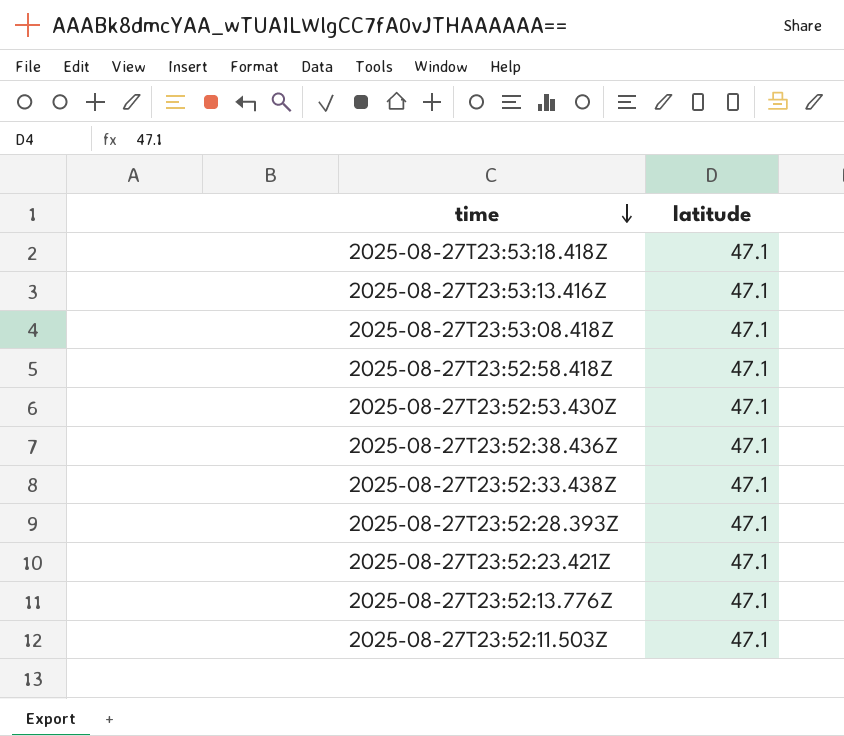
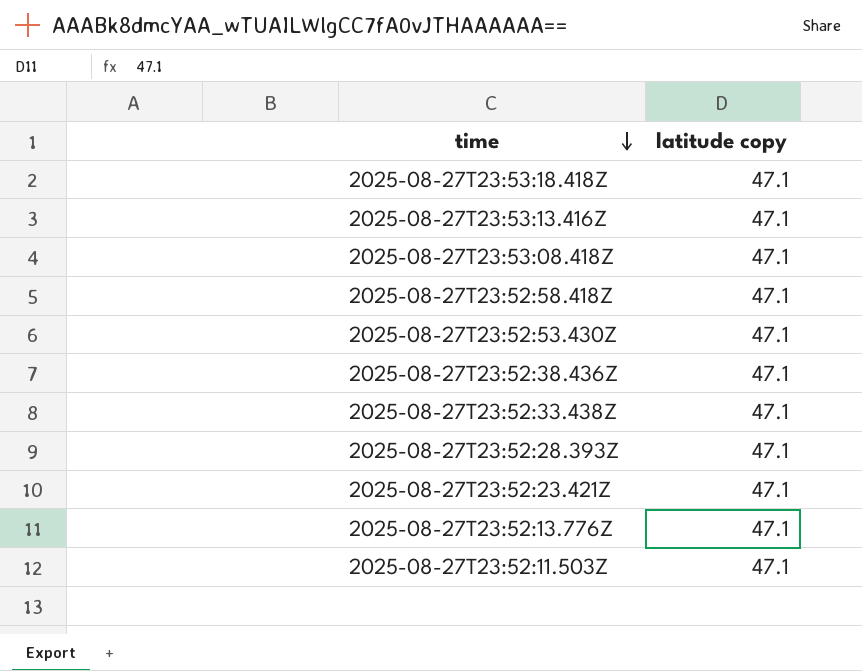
column name: latitude -> latitude copy

